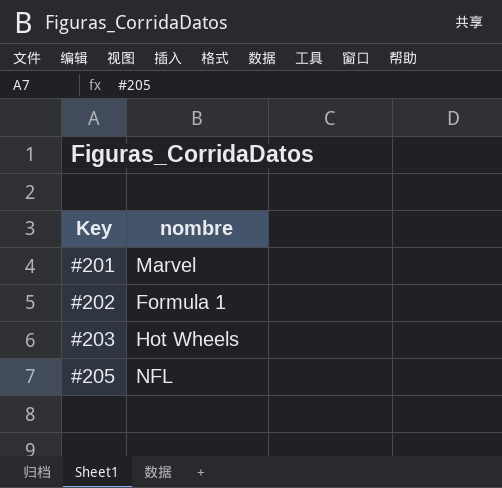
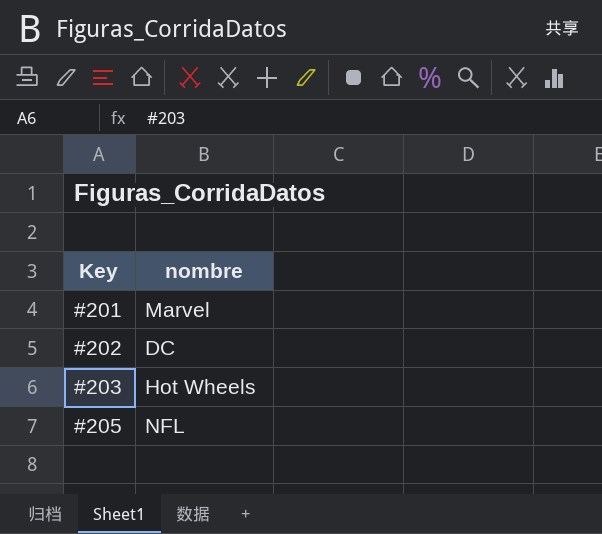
#202 | nombre: Formula 1 -> DC

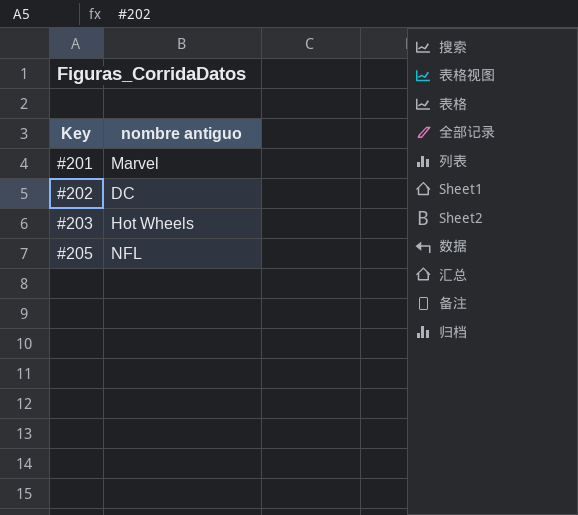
column name: nombre -> nombre antiguo

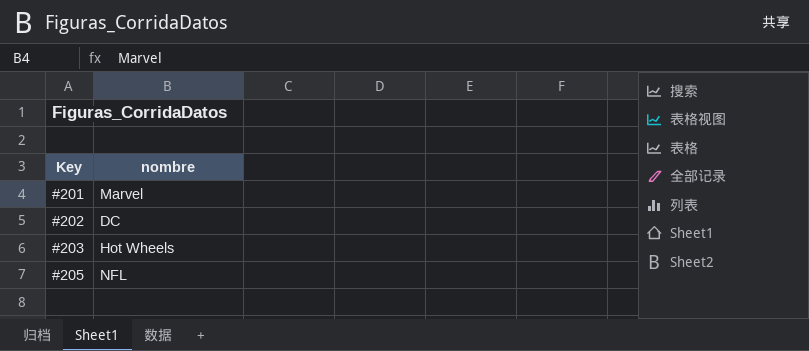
column name: nombre antiguo -> nombre

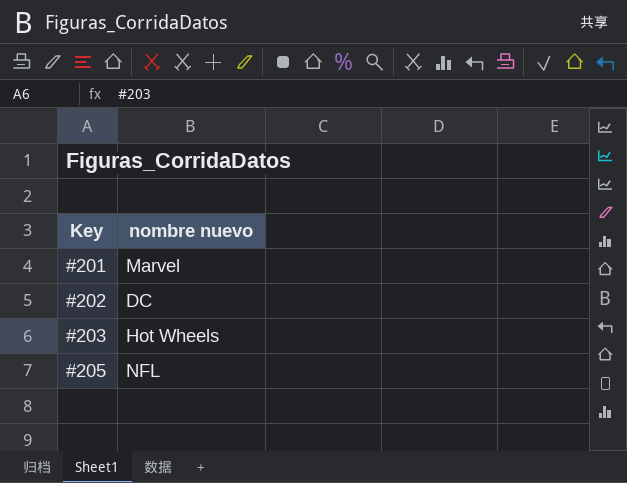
column name: nombre -> nombre nuevo

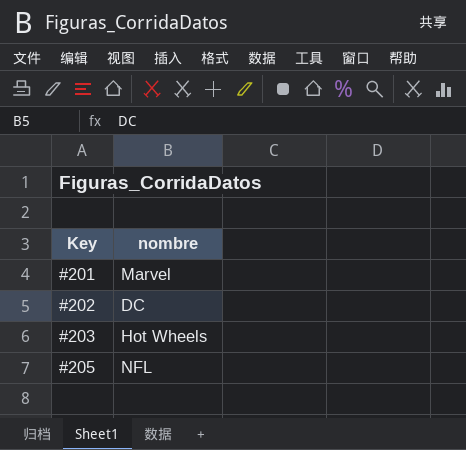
column name: nombre nuevo -> nombre

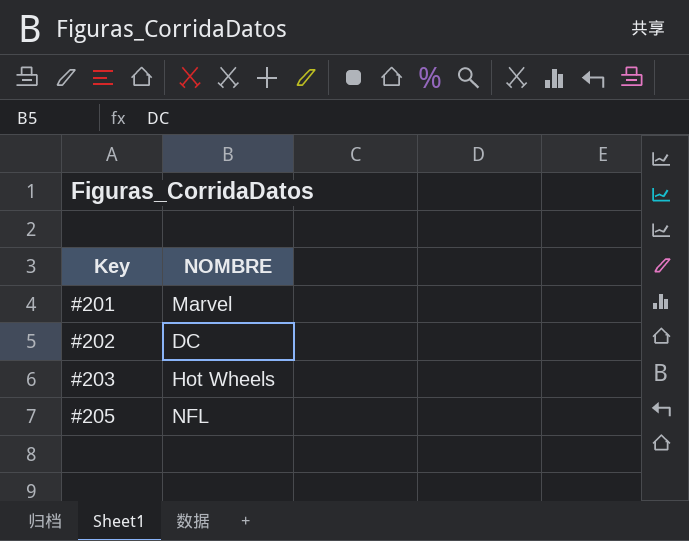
column name: nombre -> NOMBRE

